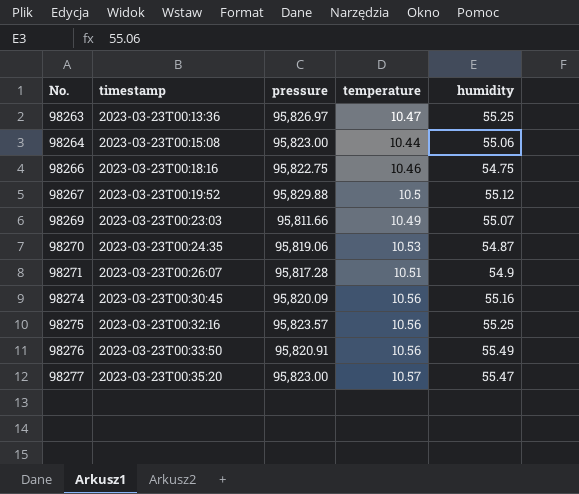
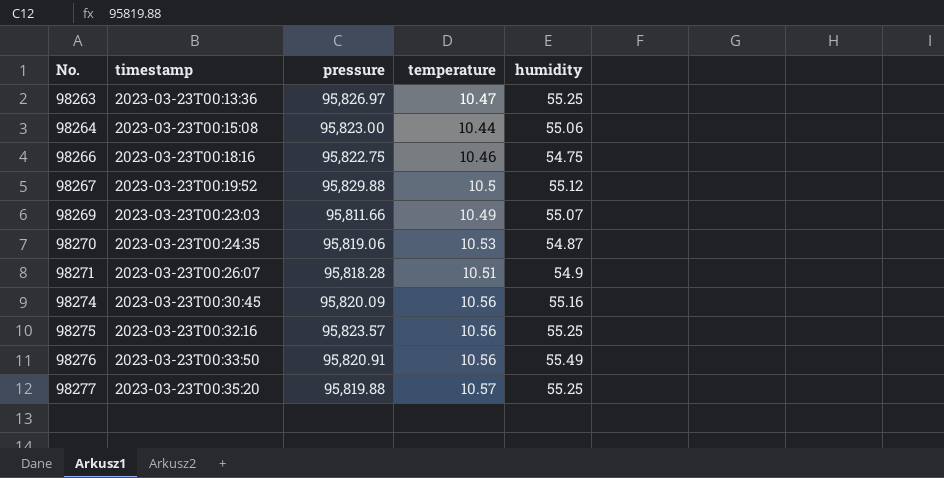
98271 | pressure: 95,817.28 -> 95,818.28
98277 | pressure: 95,823.00 -> 95,819.88
98277 | humidity: 55.47 -> 55.25

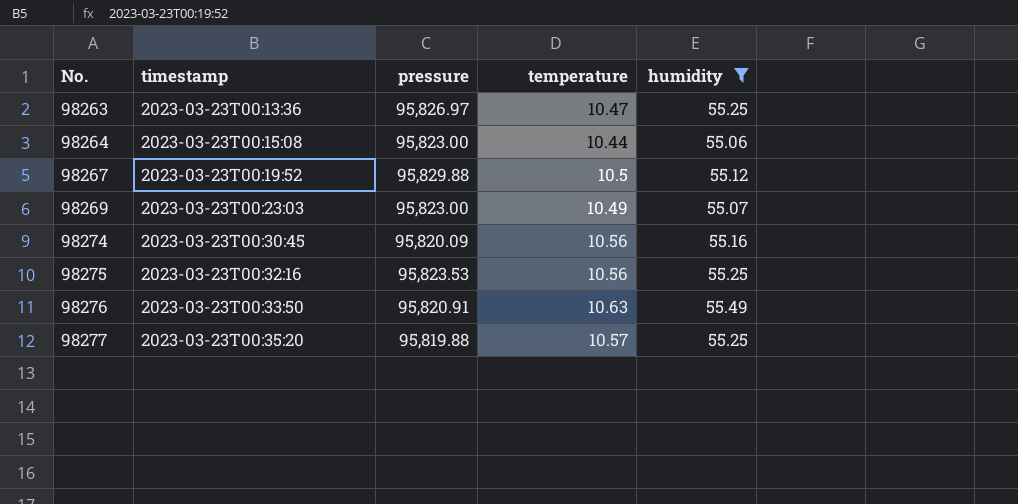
filter: none -> humidity >= 55.06
98269 | pressure: 95,811.66 -> 95,823.00
98275 | pressure: 95,823.57 -> 95,823.53
98276 | temperature: 10.56 -> 10.63

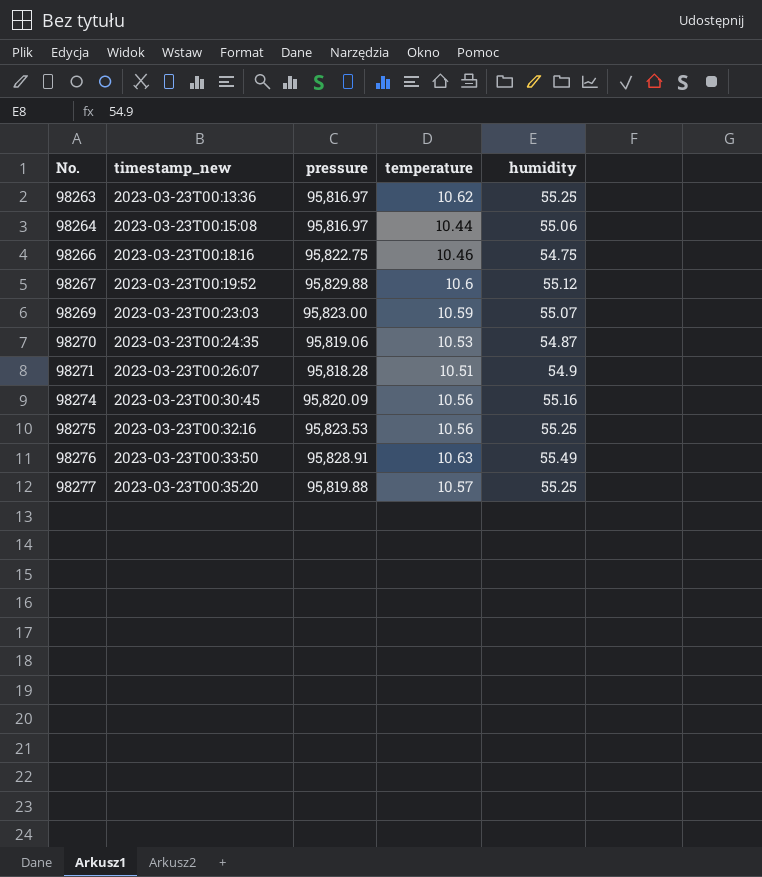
filter: humidity >= 55.06 -> none
column name: timestamp -> timestamp_new
98263 | pressure: 95,826.97 -> 95,816.97
98263 | temperature: 10.47 -> 10.62
98264 | pressure: 95,823.00 -> 95,816.97
98267 | temperature: 10.5 -> 10.6
98269 | temperature: 10.49 -> 10.59
98276 | pressure: 95,820.91 -> 95,828.91

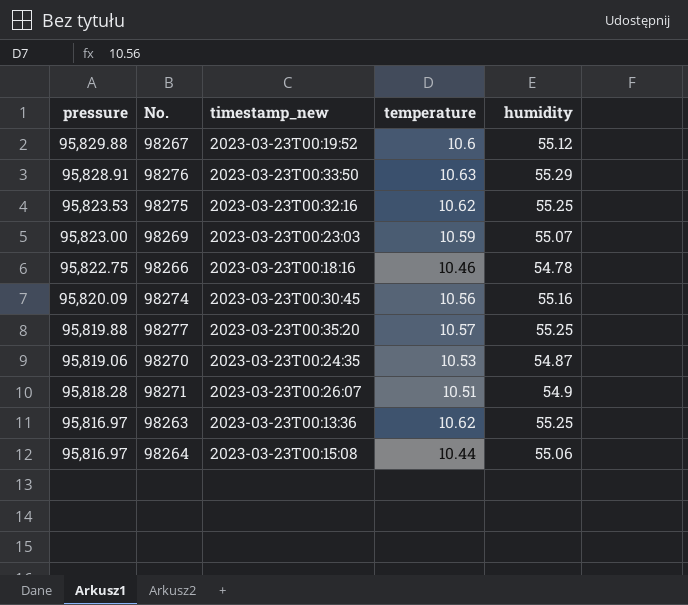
row order: No. ascending -> pressure descending
column pressure | position: 3 -> 1
98276 | humidity: 55.49 -> 55.29
98275 | temperature: 10.56 -> 10.62
98266 | humidity: 54.75 -> 54.78

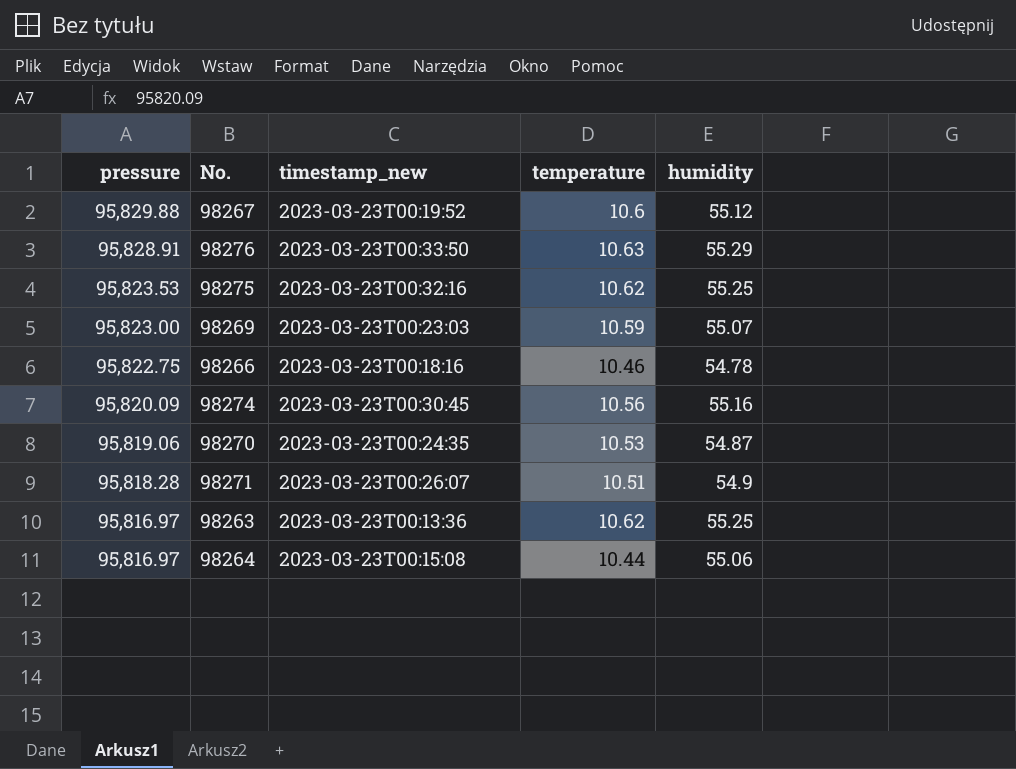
row 98277: 95,819.88 | 2023-03-23T00:35:20 | 10.57 | 55.25 -> none

